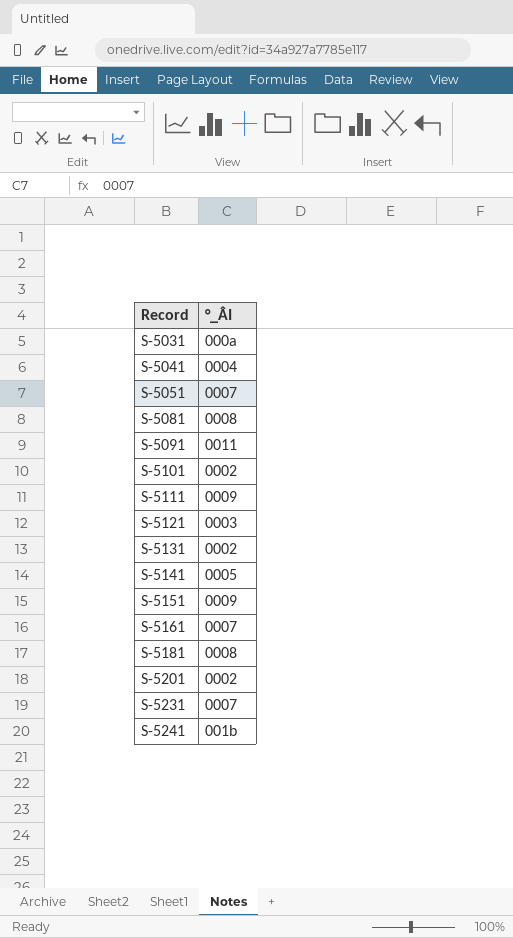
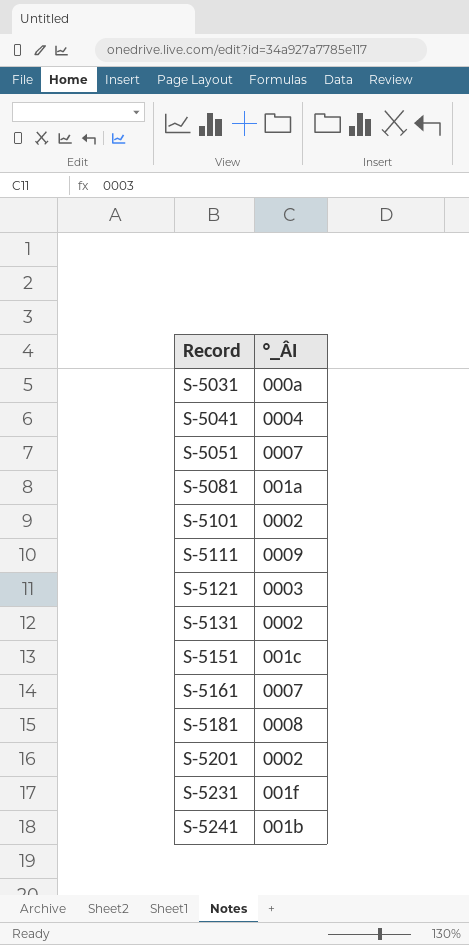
row S-5091: 0011 -> none
row S-5141: 0005 -> none
S-5081 | °_ÂI: 0008 -> 001a
S-5151 | °_ÂI: 0009 -> 001c
S-5231 | °_ÂI: 0007 -> 001f

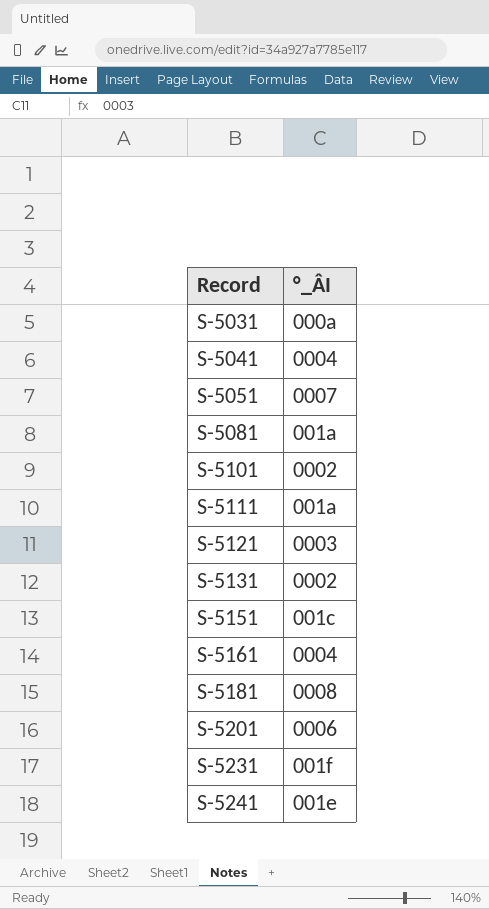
S-5111 | °_ÂI: 0009 -> 001a
S-5161 | °_ÂI: 0007 -> 0004
S-5201 | °_ÂI: 0002 -> 0006
S-5241 | °_ÂI: 001b -> 001e

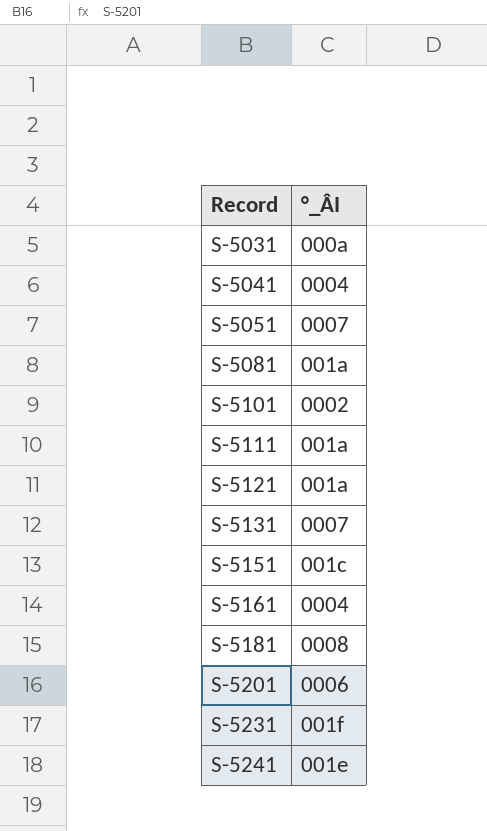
S-5121 | °_ÂI: 0003 -> 001a
S-5131 | °_ÂI: 0002 -> 0007

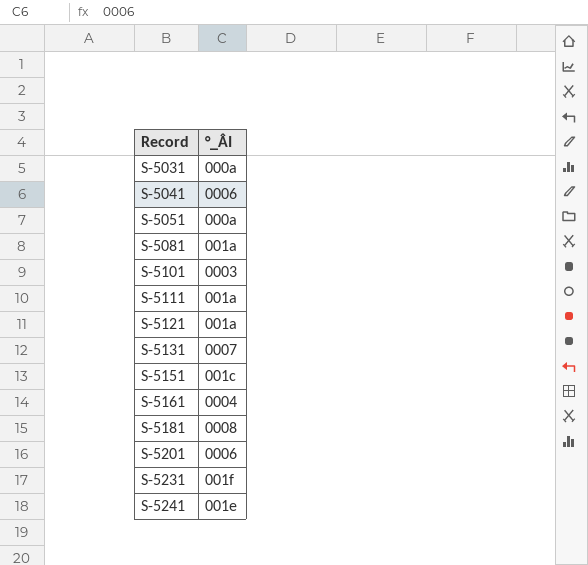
S-5041 | °_ÂI: 0004 -> 0006
S-5051 | °_ÂI: 0007 -> 000a
S-5101 | °_ÂI: 0002 -> 0003

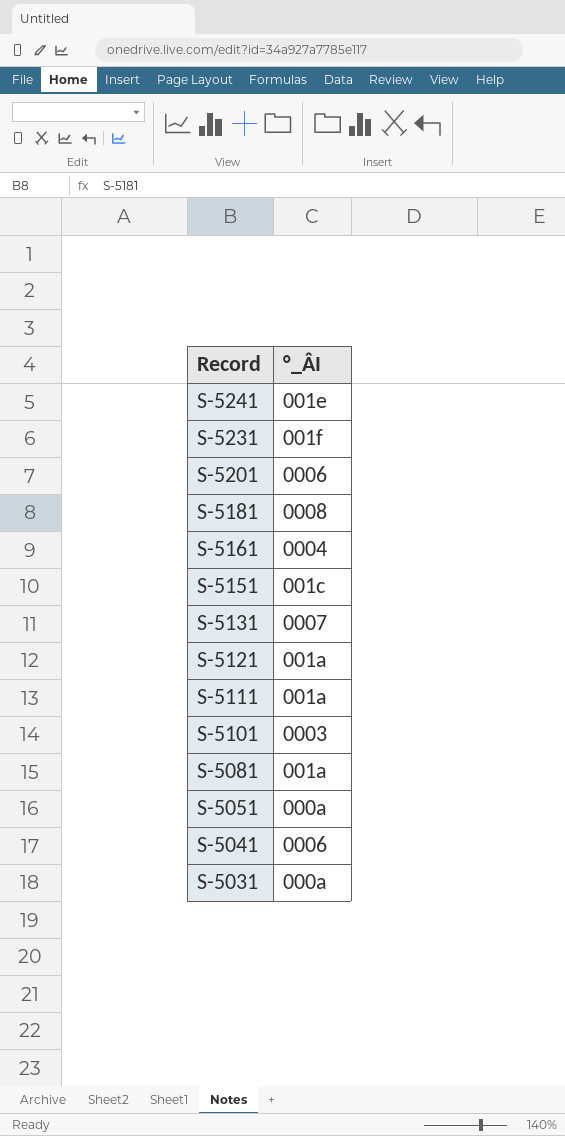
row order: Record ascending -> Record descending

